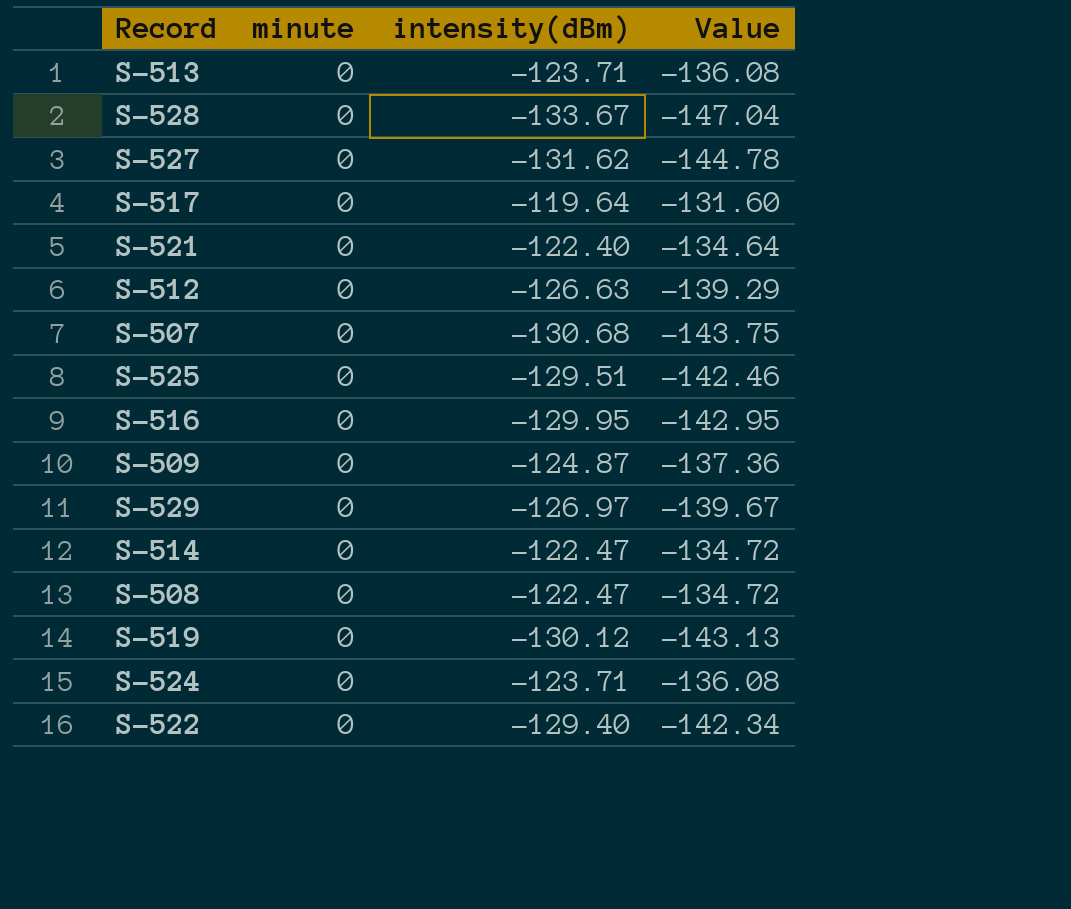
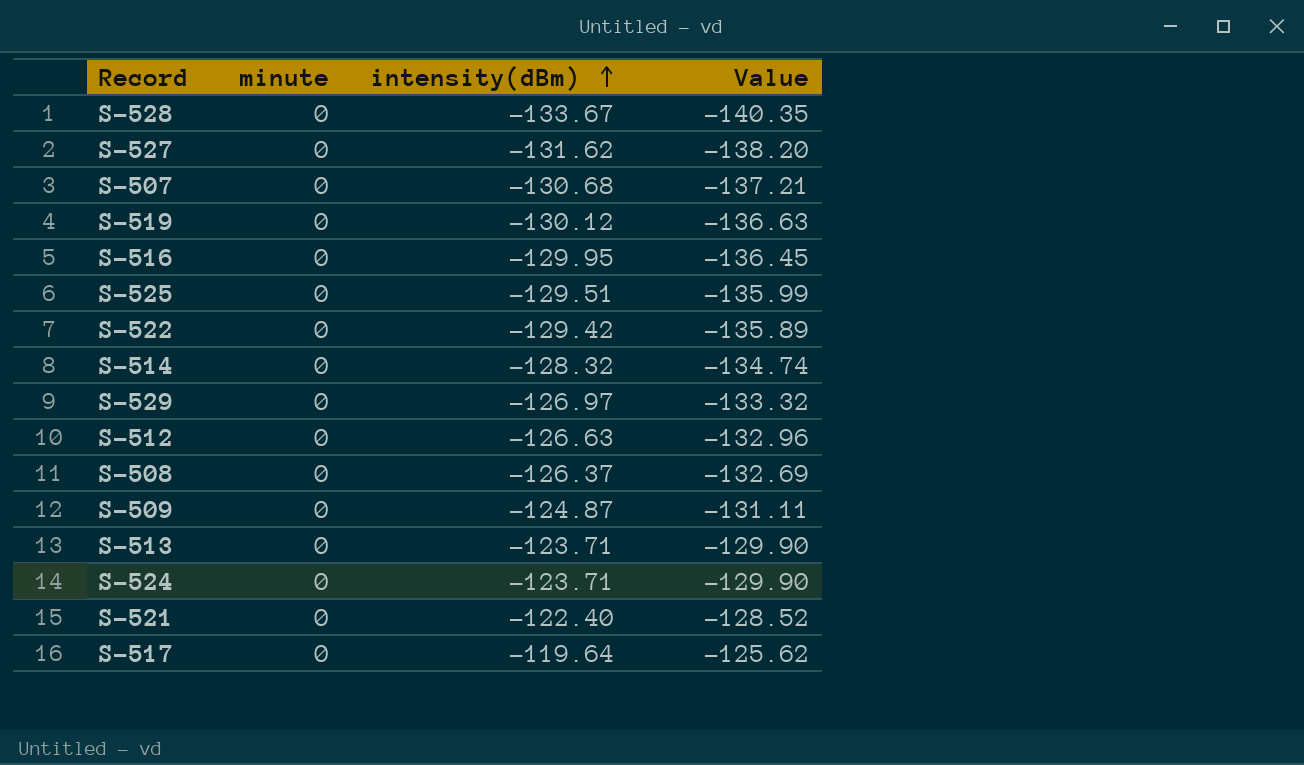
row order: none -> intensity(dBm) ascending
column Value | formula: [intensity(dBm)] * 1.1 -> [intensity(dBm)] * 1.05
S-522 | intensity(dBm): -129.40 -> -129.42
S-514 | intensity(dBm): -122.47 -> -128.32
S-508 | intensity(dBm): -122.47 -> -126.37

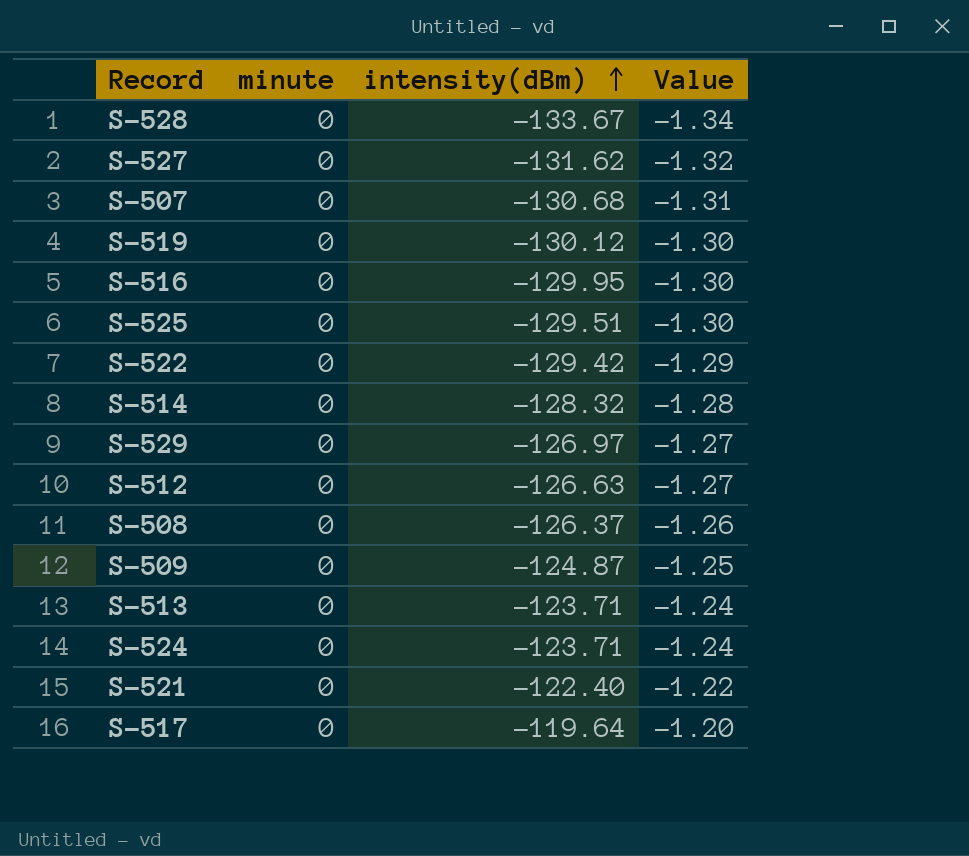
column Value | formula: [intensity(dBm)] * 1.05 -> [intensity(dBm)] * 0.01

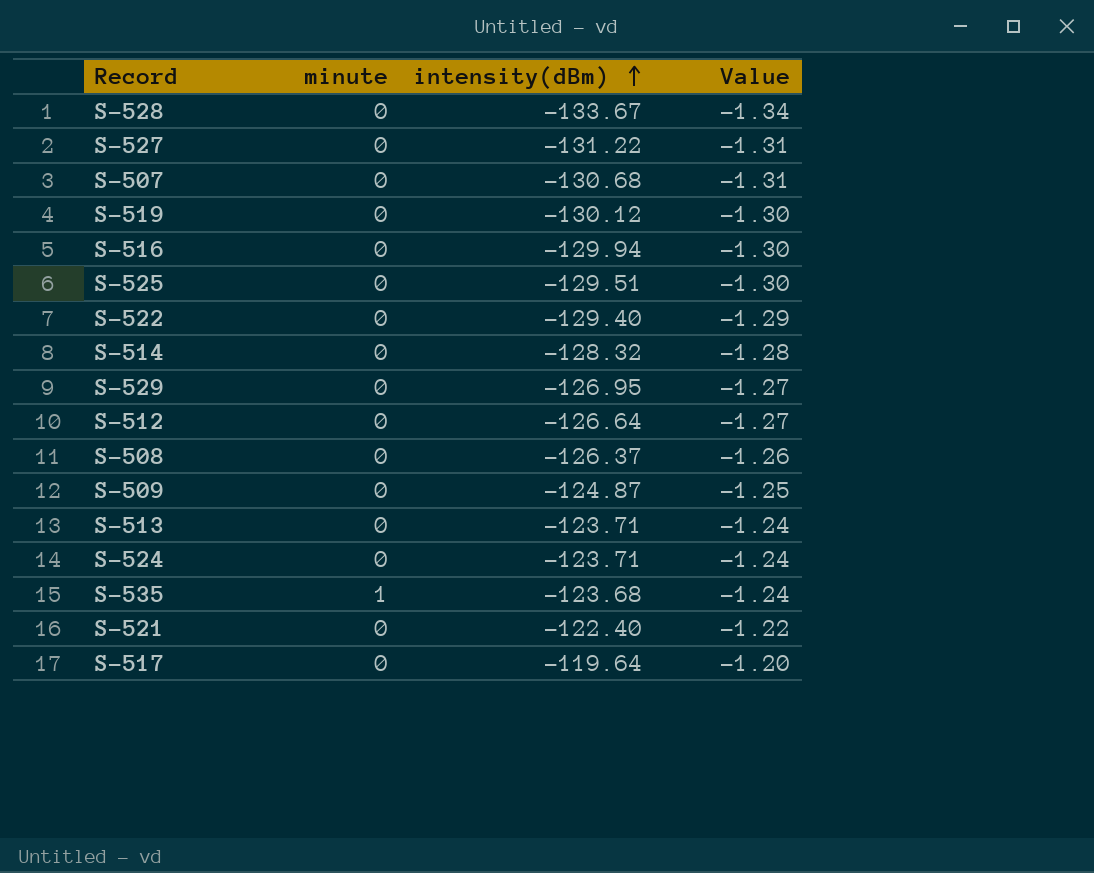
S-527 | intensity(dBm): -131.62 -> -131.22
S-527 | Value: -1.32 -> -1.31
S-516 | intensity(dBm): -129.95 -> -129.94
S-522 | intensity(dBm): -129.42 -> -129.40
S-529 | intensity(dBm): -126.97 -> -126.95
S-512 | intensity(dBm): -126.63 -> -126.64
row S-535: none -> 1 | -123.68 | -1.24

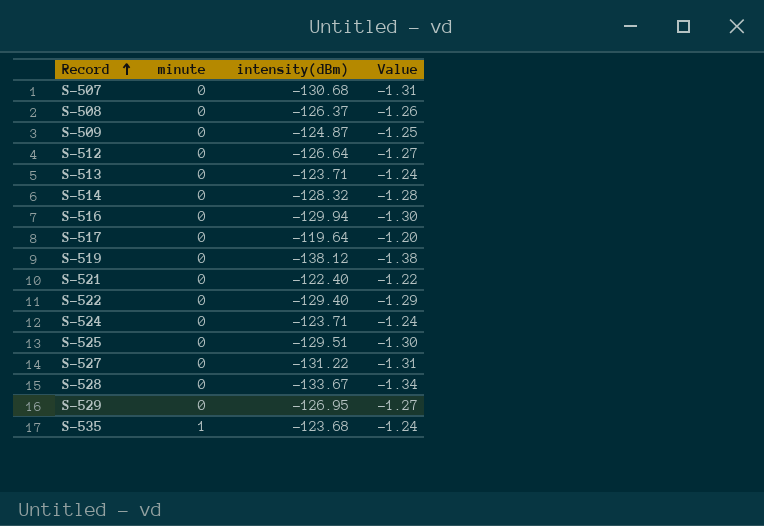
row order: intensity(dBm) ascending -> Record ascending
S-519 | intensity(dBm): -130.12 -> -138.12
S-519 | Value: -1.30 -> -1.38

